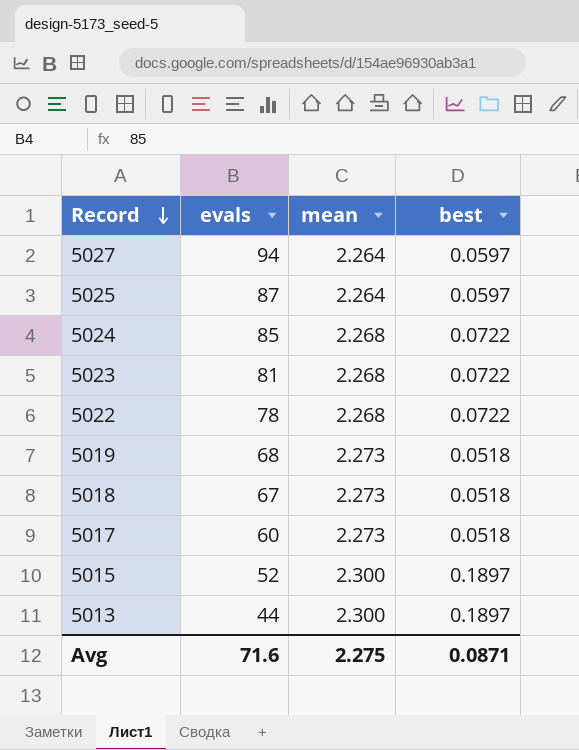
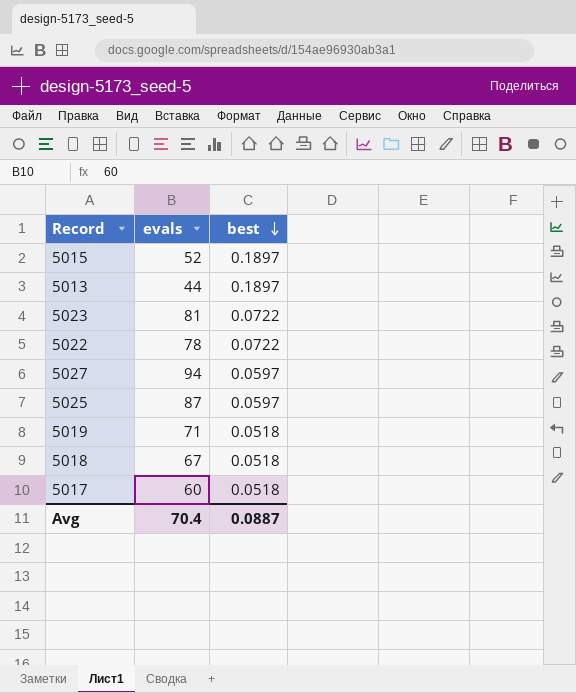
row order: Record descending -> best descending
column mean | position: 3 -> none
row 5024: 85 | 2.268 | 0.0722 -> none
5019 | evals: 68 -> 71
Avg | evals: 71.6 -> 70.4
Avg | best: 0.0871 -> 0.0887

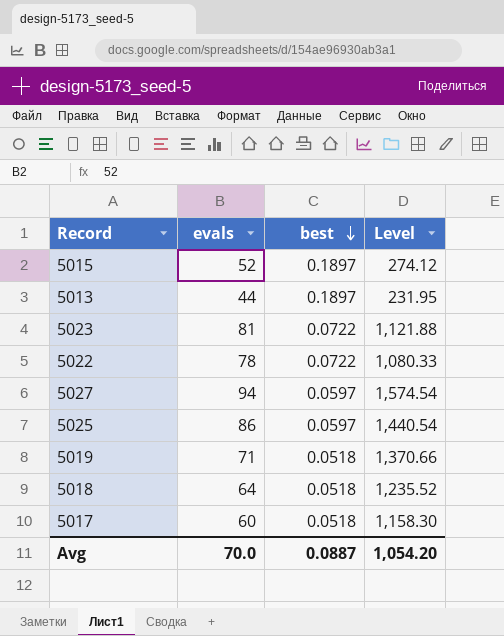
column Level | formula: none -> [evals] / [best]
5025 | evals: 87 -> 86
5018 | evals: 67 -> 64
Avg | evals: 70.4 -> 70.0

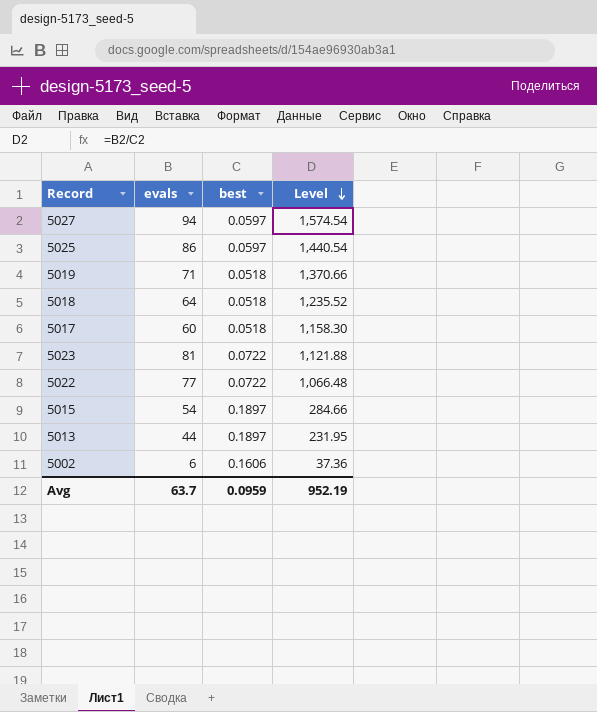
row order: best descending -> Level descending
5022 | evals: 78 -> 77
5022 | Level: 1,080.33 -> 1,066.48
5015 | evals: 52 -> 54
5015 | Level: 274.12 -> 284.66
row 5002: none -> 6 | 0.1606 | 37.36
Avg | evals: 70.0 -> 63.7
Avg | best: 0.0887 -> 0.0959
Avg | Level: 1,054.20 -> 952.19

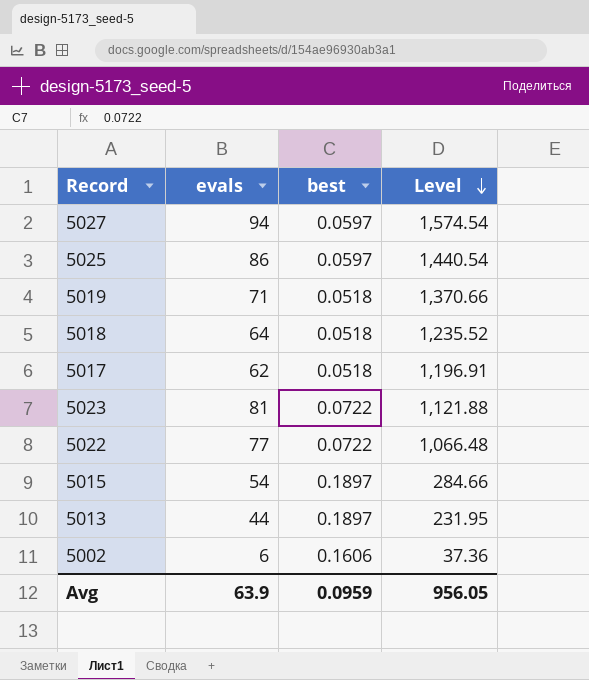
5017 | evals: 60 -> 62
5017 | Level: 1,158.30 -> 1,196.91
Avg | evals: 63.7 -> 63.9
Avg | Level: 952.19 -> 956.05

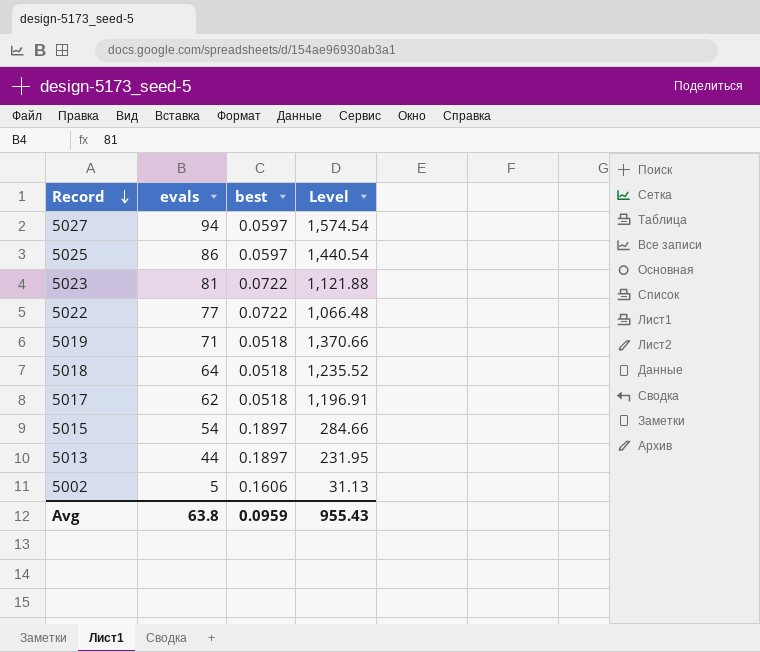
row order: Level descending -> Record descending
5002 | evals: 6 -> 5
5002 | Level: 37.36 -> 31.13
Avg | evals: 63.9 -> 63.8
Avg | Level: 956.05 -> 955.43

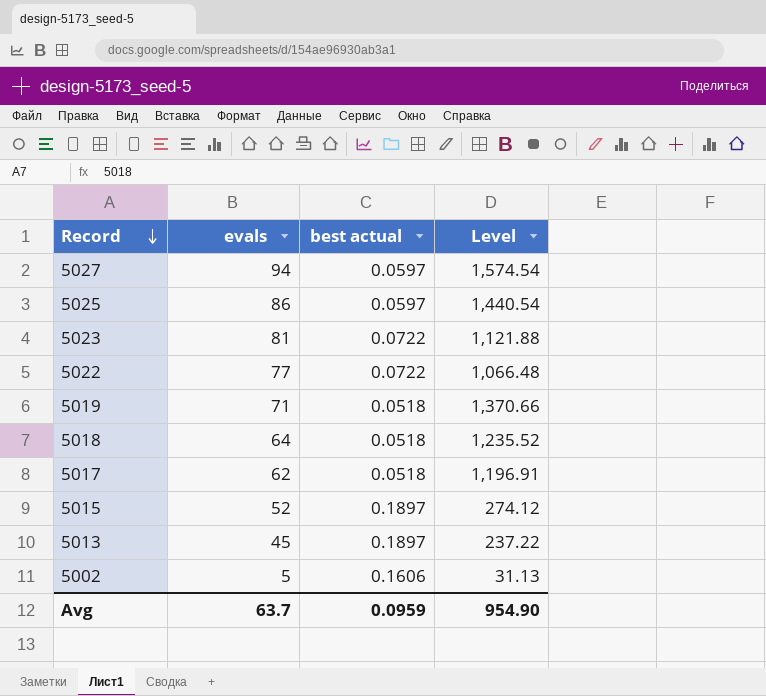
column name: best -> best actual
5015 | evals: 54 -> 52
5015 | Level: 284.66 -> 274.12
5013 | evals: 44 -> 45
5013 | Level: 231.95 -> 237.22
Avg | evals: 63.8 -> 63.7
Avg | Level: 955.43 -> 954.90

